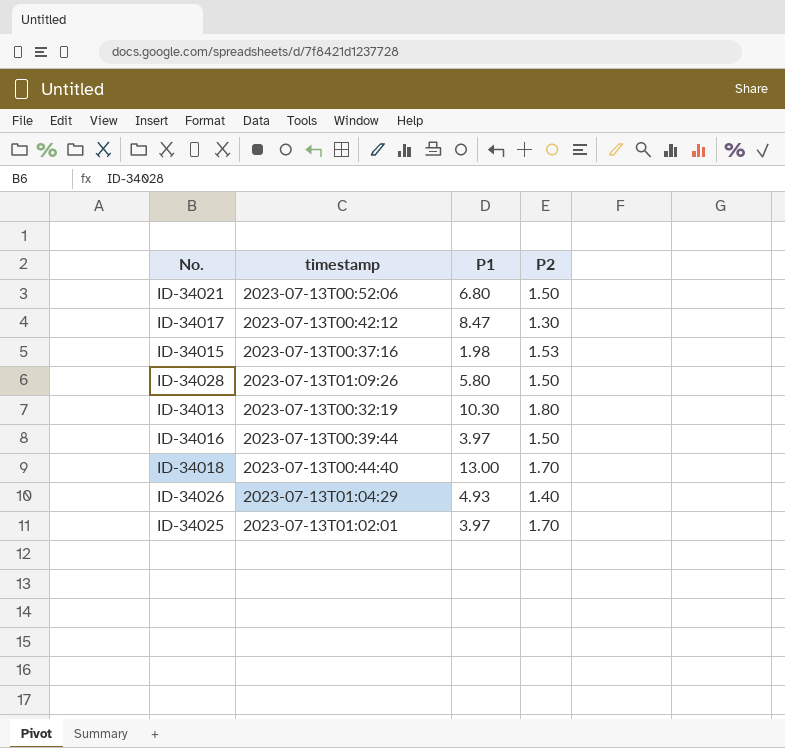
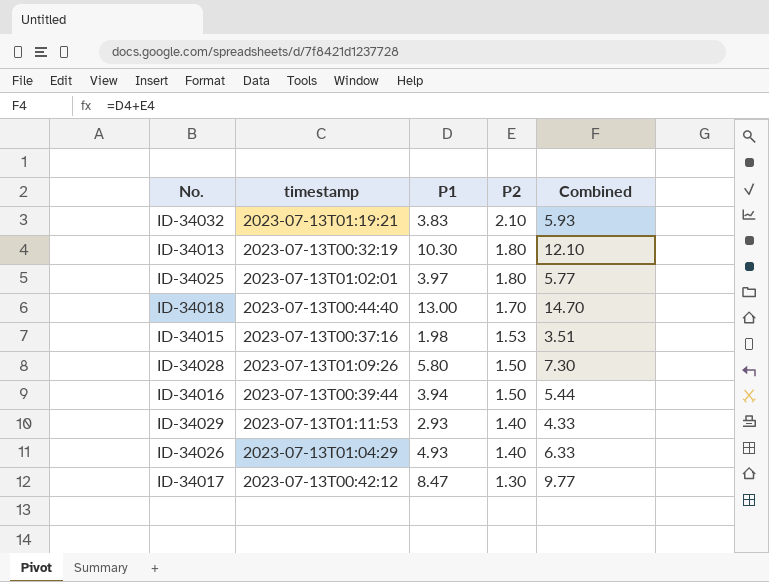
row order: none -> P2 descending
column Combined | formula: none -> [P1] + [P2]
row ID-34021: 2023-07-13T00:52:06 | 6.80 | 1.50 -> none
row ID-34032: none -> 2023-07-13T01:19:21 | 3.83 | 2.10 | 5.93
ID-34025 | P2: 1.70 -> 1.80
ID-34016 | P1: 3.97 -> 3.94
row ID-34029: none -> 2023-07-13T01:11:53 | 2.93 | 1.40 | 4.33

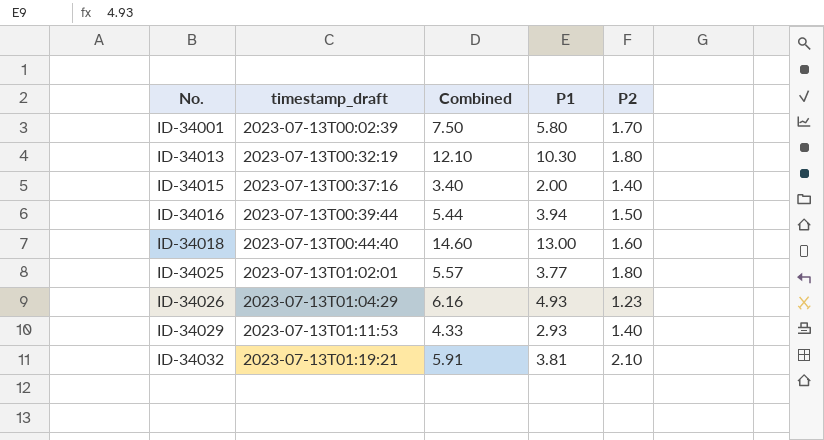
row order: P2 descending -> No. ascending
column name: timestamp -> timestamp_draft
column Combined | position: 5 -> 3
row ID-34028: 2023-07-13T01:09:26 | 5.80 | 1.50 | 7.30 -> none
row ID-34017: 2023-07-13T00:42:12 | 8.47 | 1.30 | 9.77 -> none
row ID-34001: none -> 2023-07-13T00:02:39 | 7.50 | 5.80 | 1.70
ID-34015 | Combined: 3.51 -> 3.40
ID-34015 | P1: 1.98 -> 2.00
ID-34015 | P2: 1.53 -> 1.40
ID-34018 | Combined: 14.70 -> 14.60
ID-34018 | P2: 1.70 -> 1.60
ID-34025 | Combined: 5.77 -> 5.57
ID-34025 | P1: 3.97 -> 3.77
ID-34026 | Combined: 6.33 -> 6.16
ID-34026 | P2: 1.40 -> 1.23
ID-34032 | Combined: 5.93 -> 5.91
ID-34032 | P1: 3.83 -> 3.81

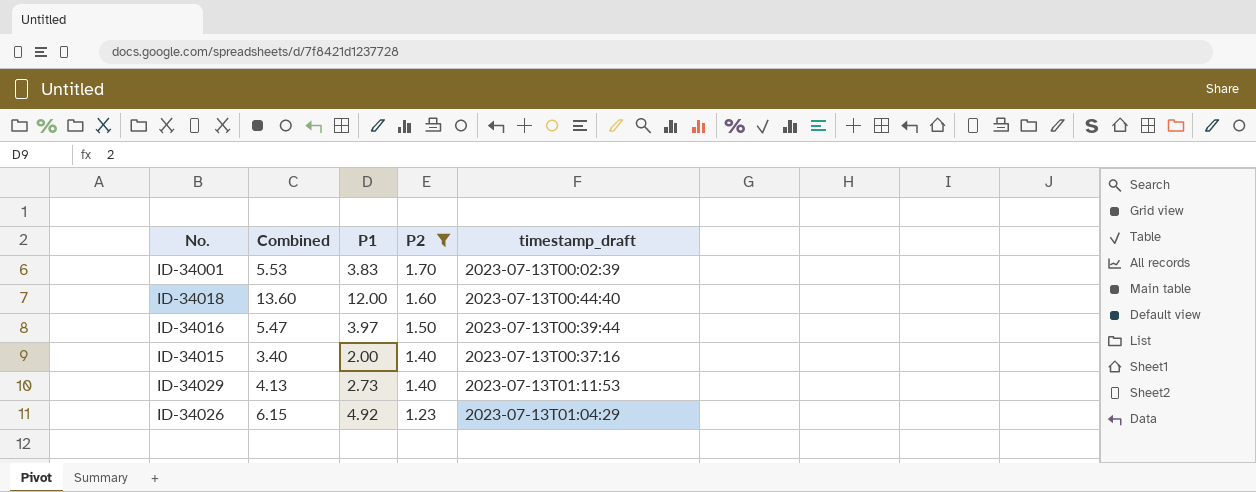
filter: none -> P2 <= 1.70
row order: No. ascending -> P2 descending
column timestamp_draft | position: 2 -> 5
ID-34001 | Combined: 7.50 -> 5.53
ID-34001 | P1: 5.80 -> 3.83
ID-34018 | Combined: 14.60 -> 13.60
ID-34018 | P1: 13.00 -> 12.00
ID-34016 | Combined: 5.44 -> 5.47
ID-34016 | P1: 3.94 -> 3.97
ID-34029 | Combined: 4.33 -> 4.13
ID-34029 | P1: 2.93 -> 2.73
ID-34026 | Combined: 6.16 -> 6.15
ID-34026 | P1: 4.93 -> 4.92

